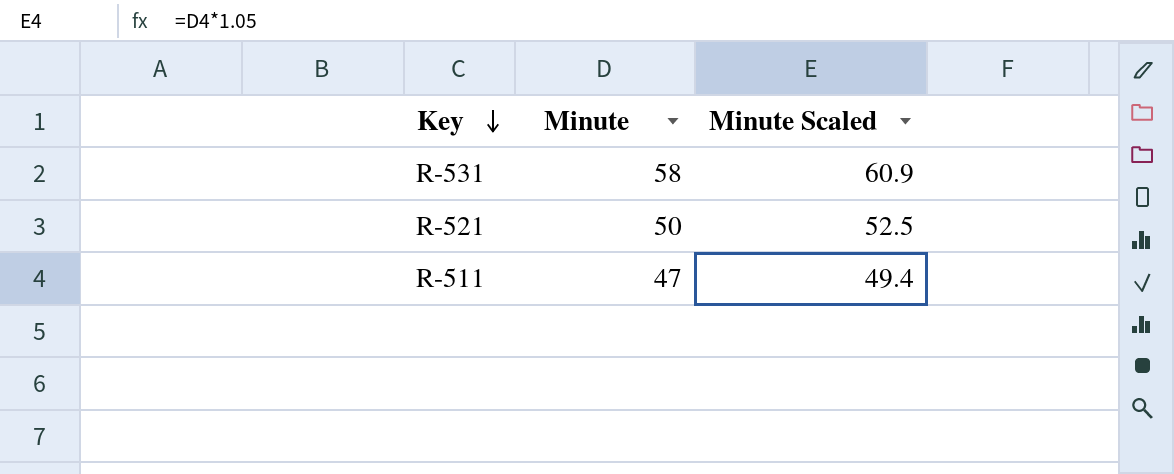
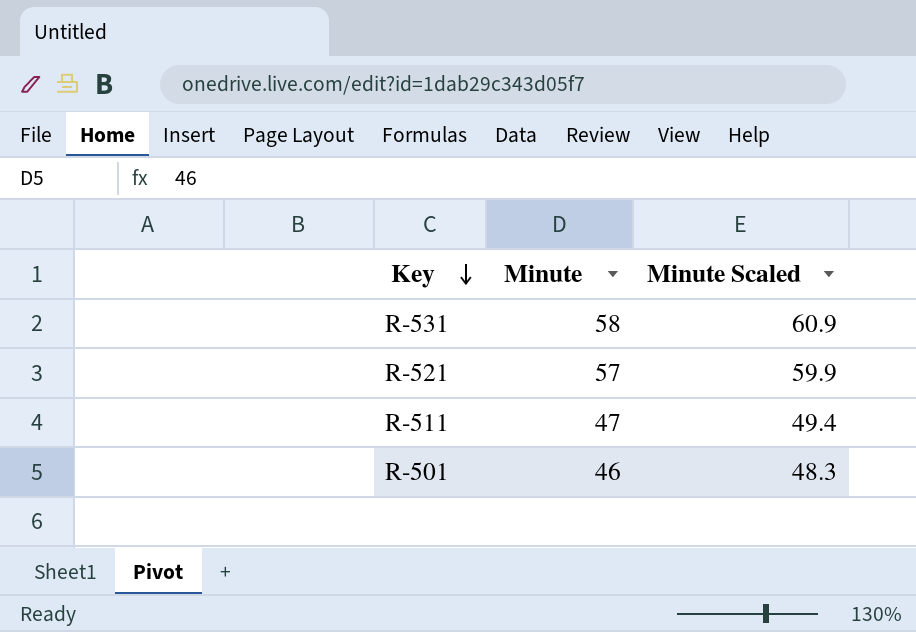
R-521 | Minute: 50 -> 57
R-521 | Minute Scaled: 52.5 -> 59.9
row R-501: none -> 46 | 48.3

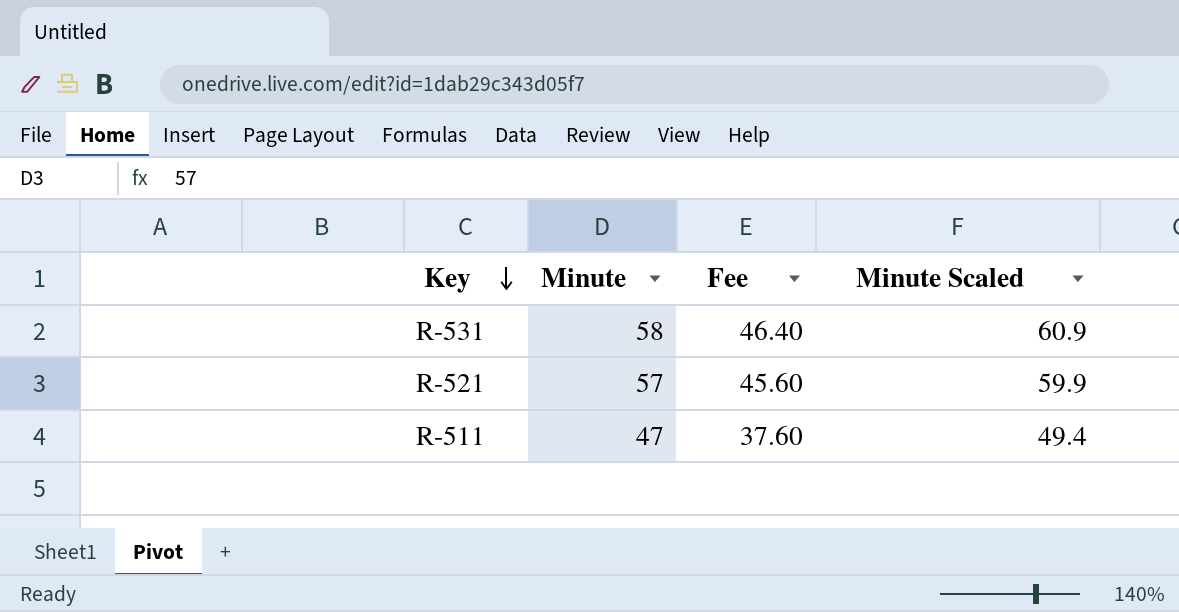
column Fee | formula: none -> [Minute] * 0.8
row R-501: 46 | 48.3 -> none

